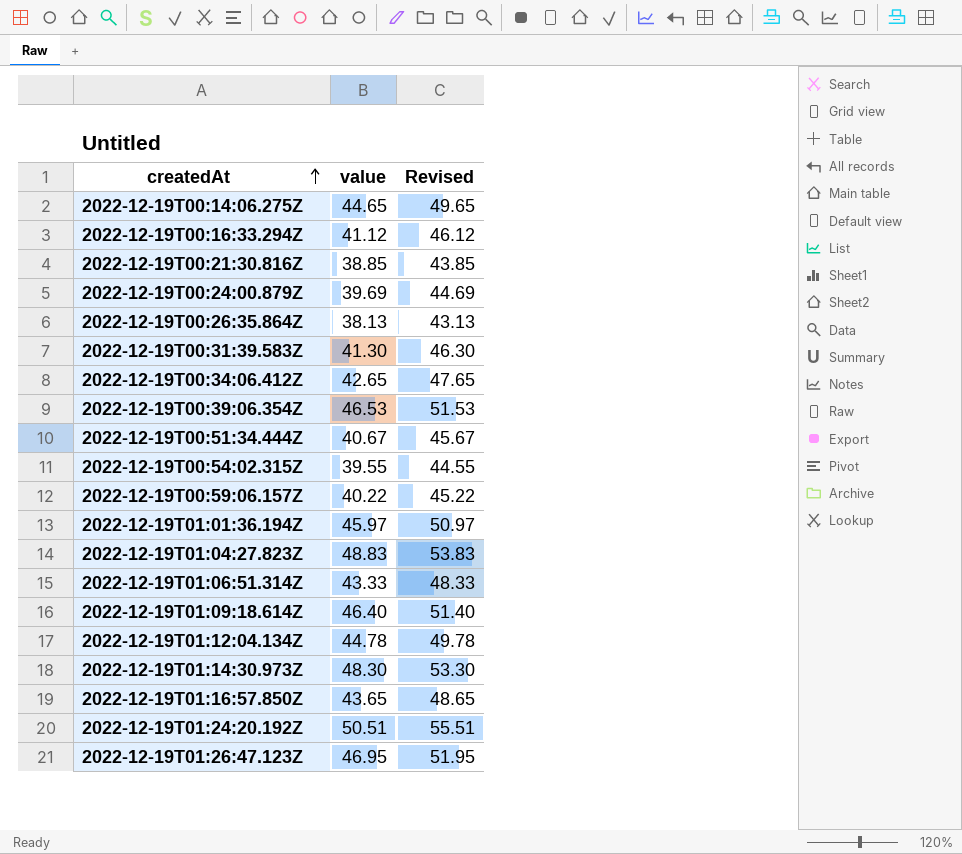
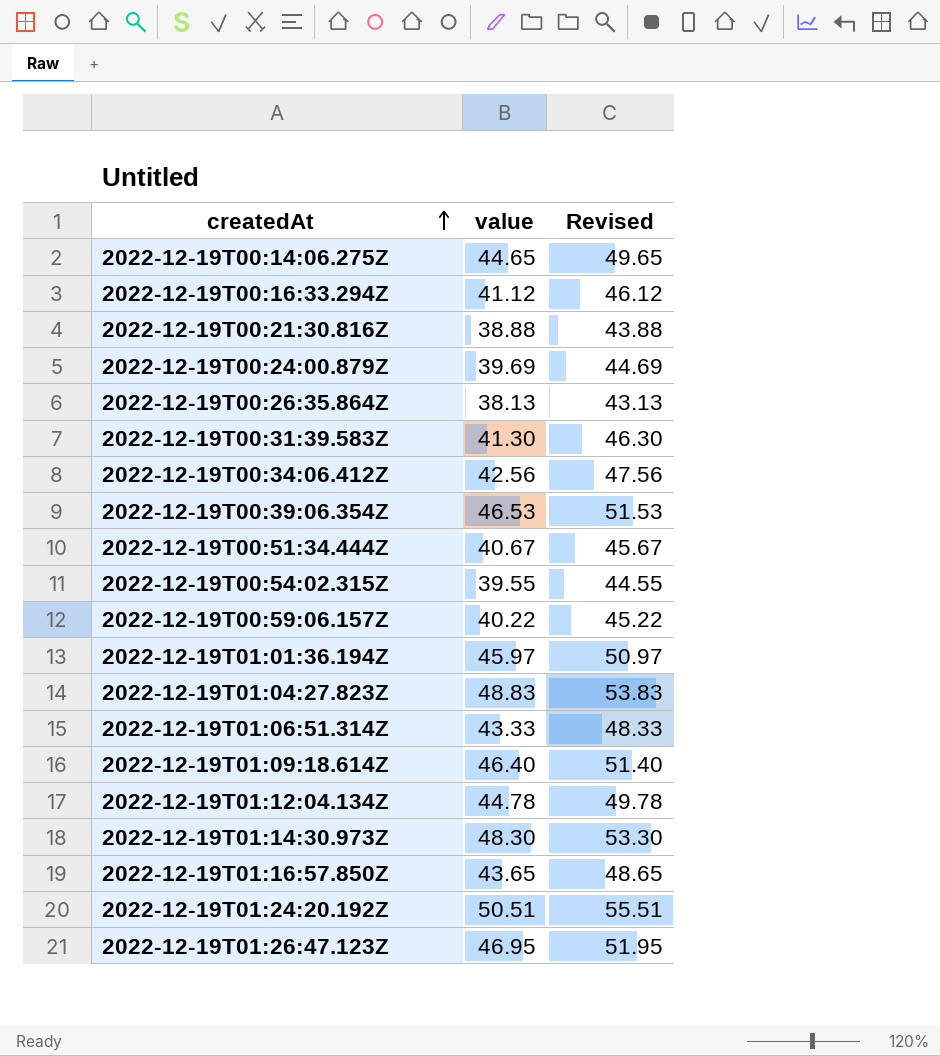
2022-12-19T00:21:30.816Z | value: 38.85 -> 38.88
2022-12-19T00:21:30.816Z | Revised: 43.85 -> 43.88
2022-12-19T00:34:06.412Z | value: 42.65 -> 42.56
2022-12-19T00:34:06.412Z | Revised: 47.65 -> 47.56

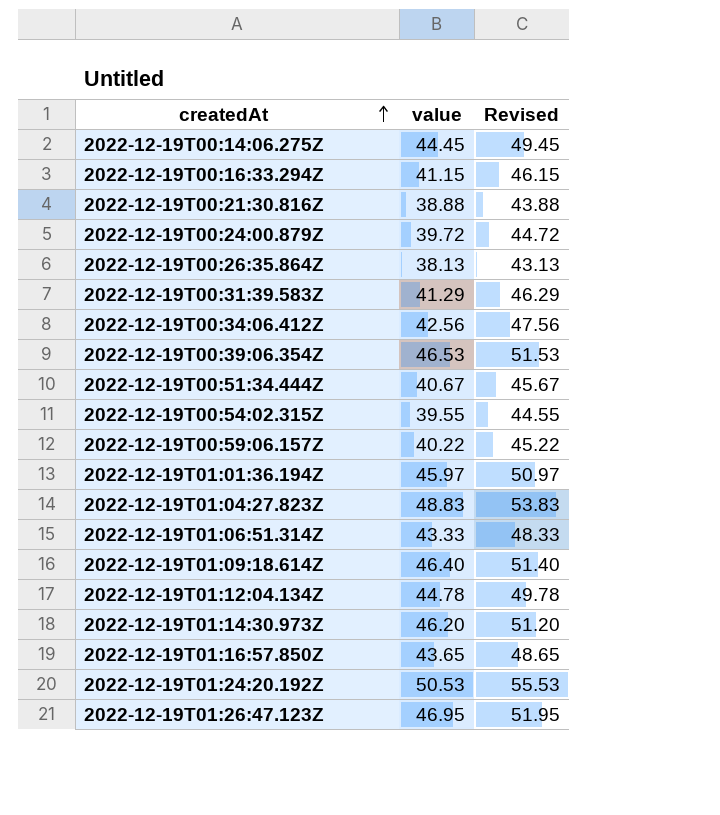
2022-12-19T00:14:06.275Z | value: 44.65 -> 44.45
2022-12-19T00:14:06.275Z | Revised: 49.65 -> 49.45
2022-12-19T00:16:33.294Z | value: 41.12 -> 41.15
2022-12-19T00:16:33.294Z | Revised: 46.12 -> 46.15
2022-12-19T00:24:00.879Z | value: 39.69 -> 39.72
2022-12-19T00:24:00.879Z | Revised: 44.69 -> 44.72
2022-12-19T00:31:39.583Z | value: 41.30 -> 41.29
2022-12-19T00:31:39.583Z | Revised: 46.30 -> 46.29
2022-12-19T01:14:30.973Z | value: 48.30 -> 46.20
2022-12-19T01:14:30.973Z | Revised: 53.30 -> 51.20
2022-12-19T01:24:20.192Z | value: 50.51 -> 50.53
2022-12-19T01:24:20.192Z | Revised: 55.51 -> 55.53

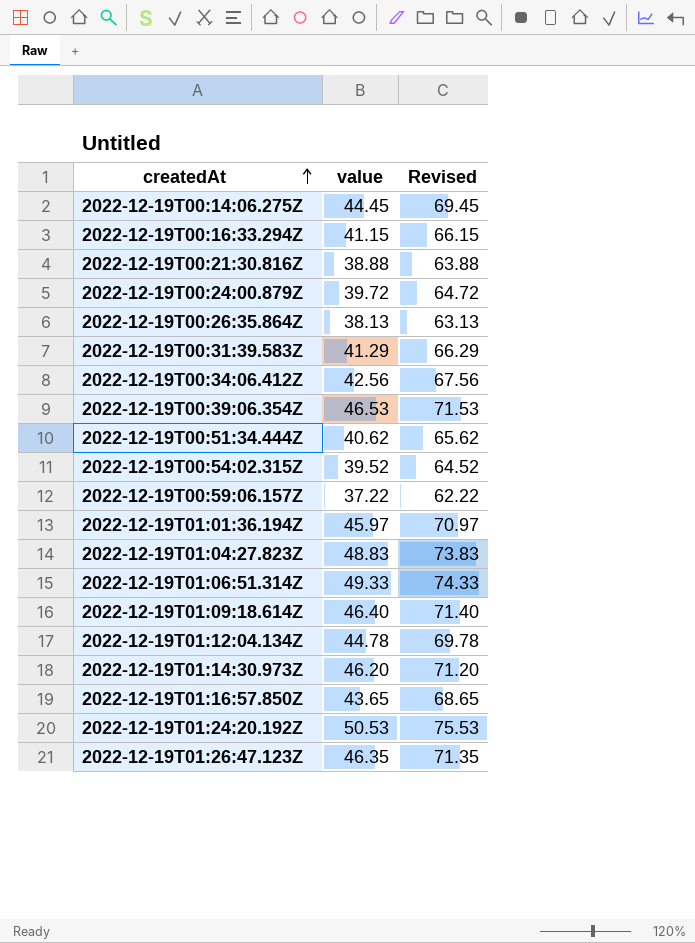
column Revised | formula: [value] + 5 -> [value] + 25
2022-12-19T00:51:34.444Z | value: 40.67 -> 40.62
2022-12-19T00:54:02.315Z | value: 39.55 -> 39.52
2022-12-19T00:59:06.157Z | value: 40.22 -> 37.22
2022-12-19T01:06:51.314Z | value: 43.33 -> 49.33
2022-12-19T01:26:47.123Z | value: 46.95 -> 46.35

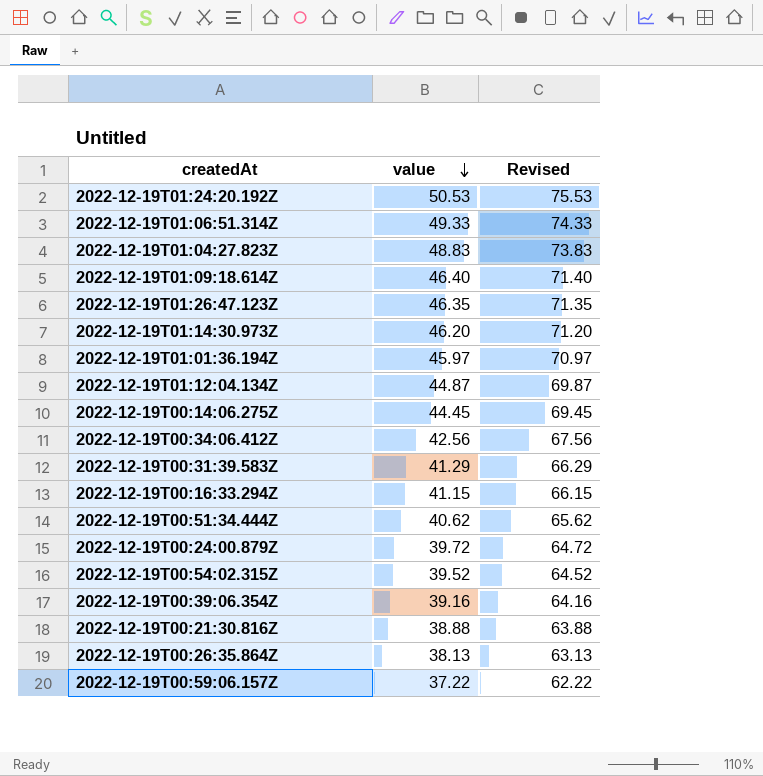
row order: createdAt ascending -> value descending
row 2022-12-19T01:16:57.850Z: 43.65 | 68.65 -> none
2022-12-19T01:12:04.134Z | value: 44.78 -> 44.87
2022-12-19T01:12:04.134Z | Revised: 69.78 -> 69.87
2022-12-19T00:39:06.354Z | value: 46.53 -> 39.16
2022-12-19T00:39:06.354Z | Revised: 71.53 -> 64.16

